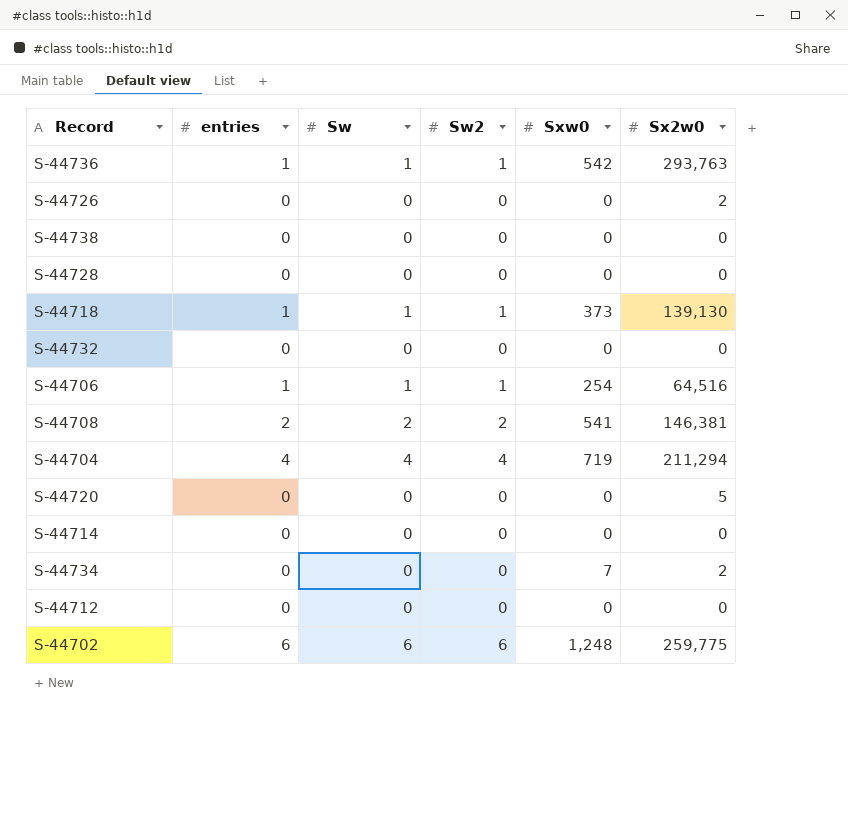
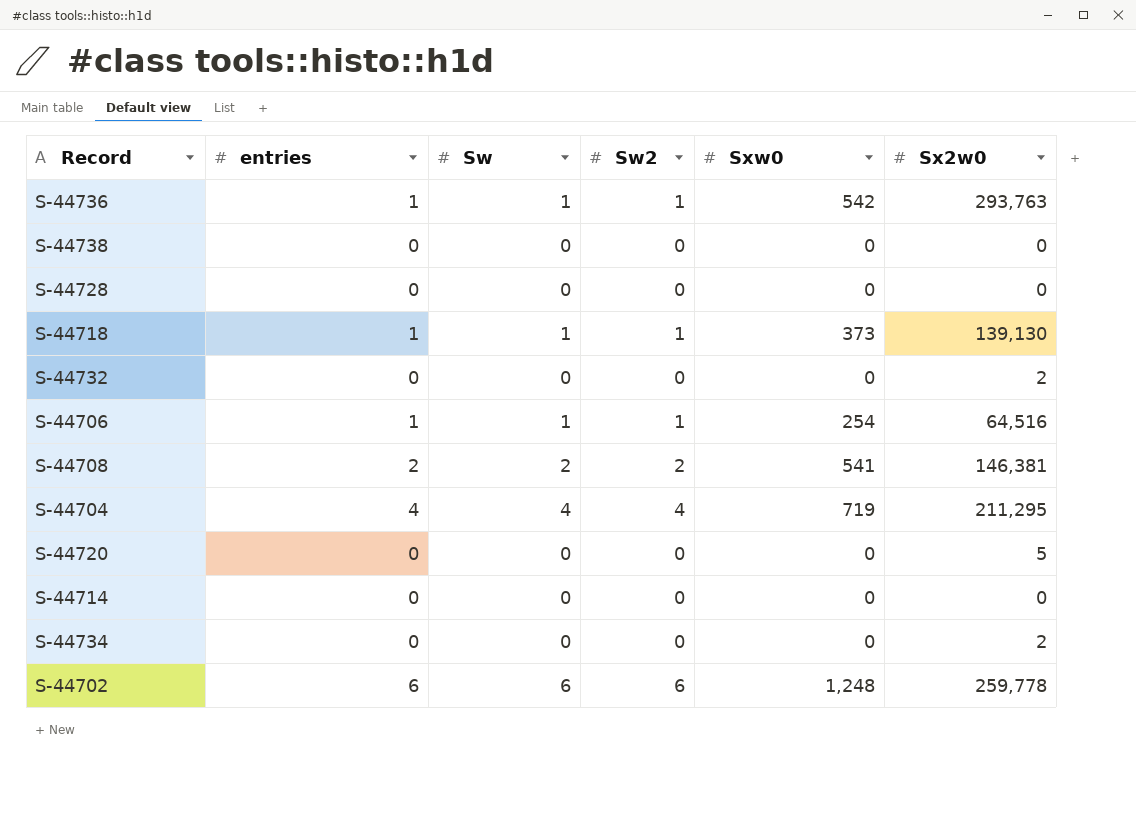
row S-44726: 0 | 0 | 0 | 0 | 2 -> none
row S-44712: 0 | 0 | 0 | 0 | 0 -> none
S-44732 | Sx2w0: 0 -> 2
S-44704 | Sx2w0: 211,294 -> 211,295
S-44734 | Sxw0: 7 -> 0
S-44702 | Sx2w0: 259,775 -> 259,778

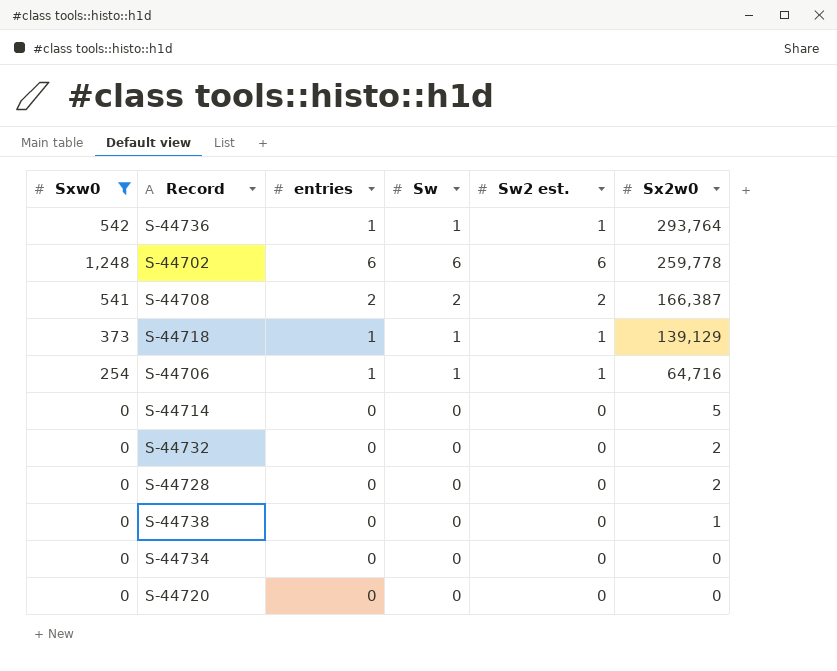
filter: none -> Sxw0 != 719
row order: none -> Sx2w0 descending
column Sxw0 | position: 5 -> 1
column name: Sw2 -> Sw2 est.
S-44736 | Sx2w0: 293,763 -> 293,764
S-44708 | Sx2w0: 146,381 -> 166,387
S-44718 | Sx2w0: 139,130 -> 139,129
S-44706 | Sx2w0: 64,516 -> 64,716
S-44714 | Sx2w0: 0 -> 5
S-44728 | Sx2w0: 0 -> 2
S-44738 | Sx2w0: 0 -> 1
S-44734 | Sx2w0: 2 -> 0
S-44720 | Sx2w0: 5 -> 0

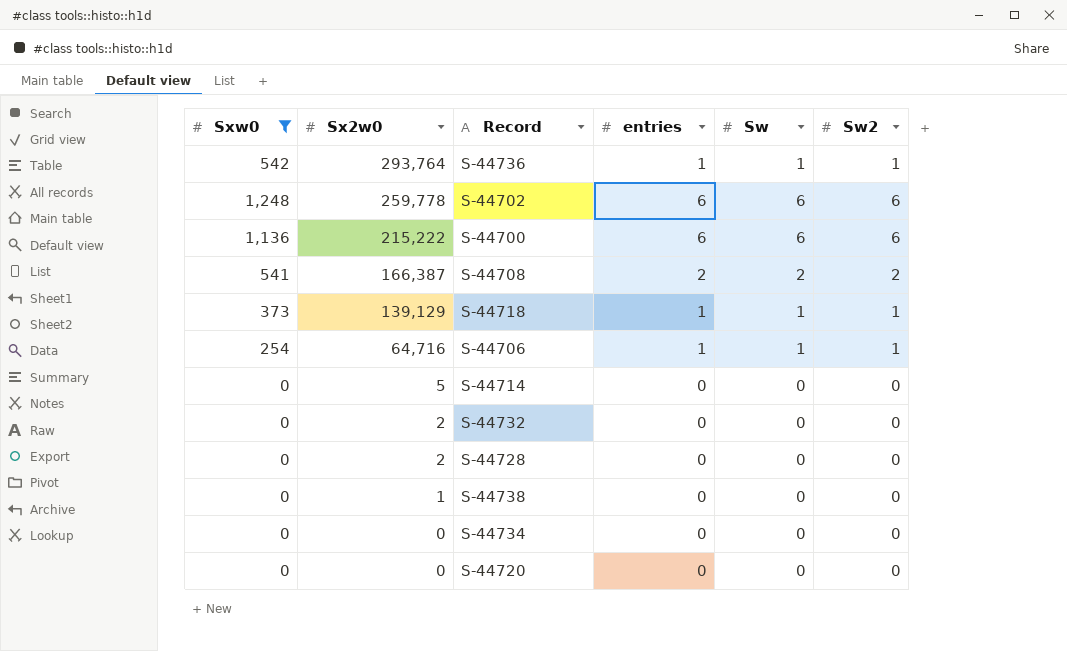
column Sx2w0 | position: 6 -> 2
column name: Sw2 est. -> Sw2
row S-44700: none -> 1,136 | 215,222 | 6 | 6 | 6

